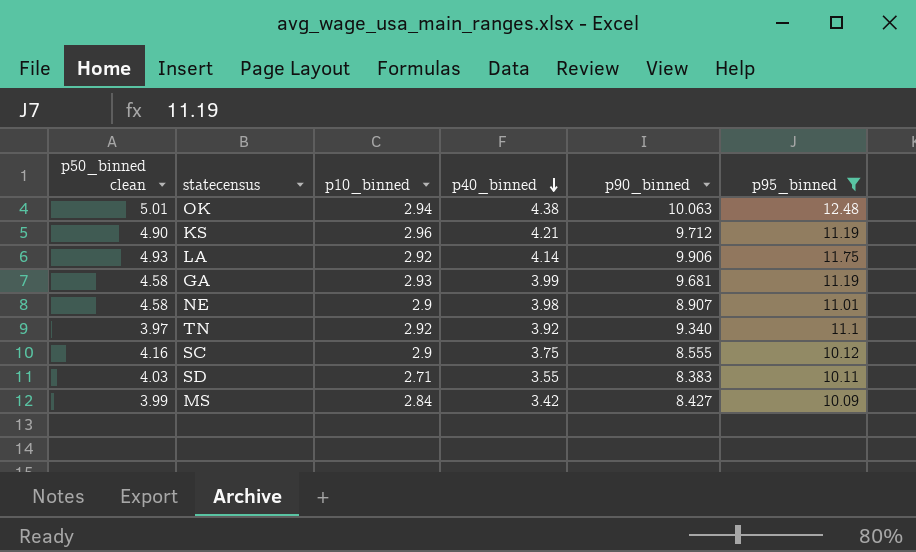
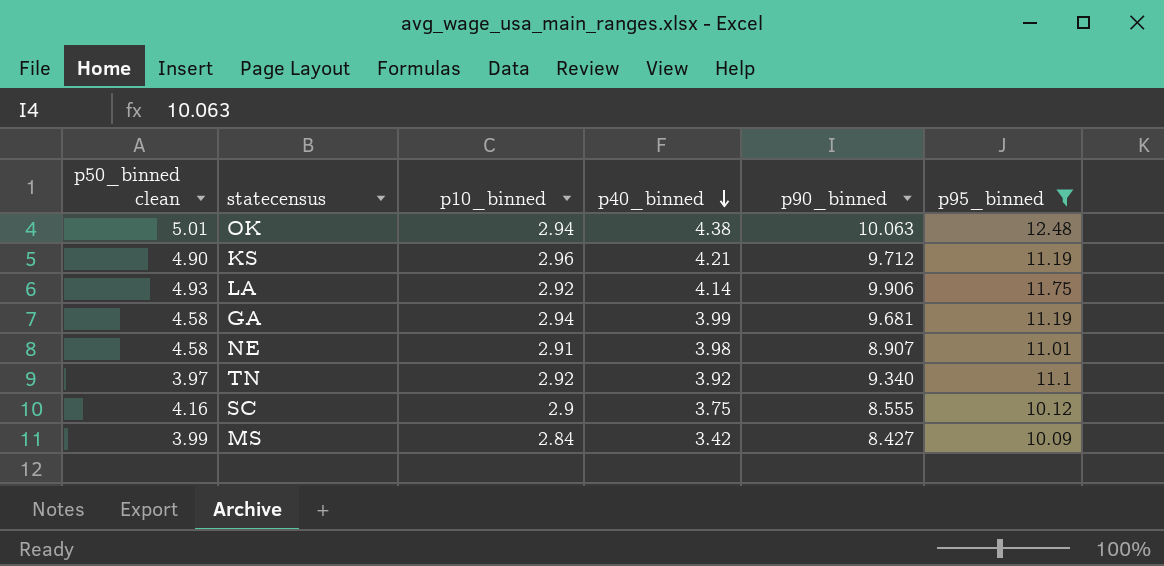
row SD: 4.03 | 2.71 | 3.55 | 8.383 | 10.11 -> none
GA | p10_binned: 2.93 -> 2.94
NE | p10_binned: 2.9 -> 2.91

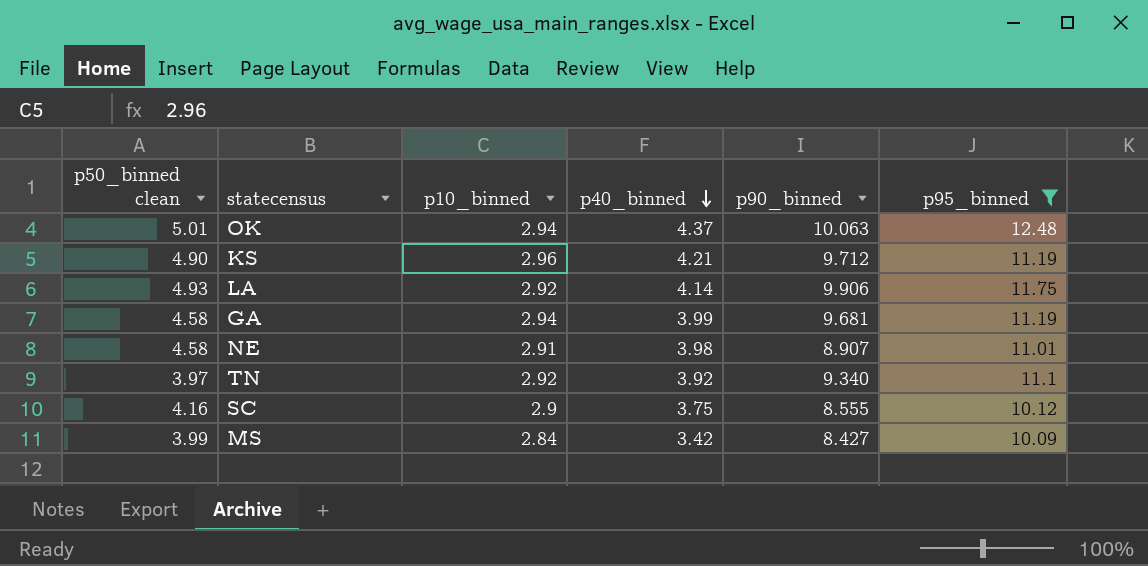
OK | p40_binned: 4.38 -> 4.37

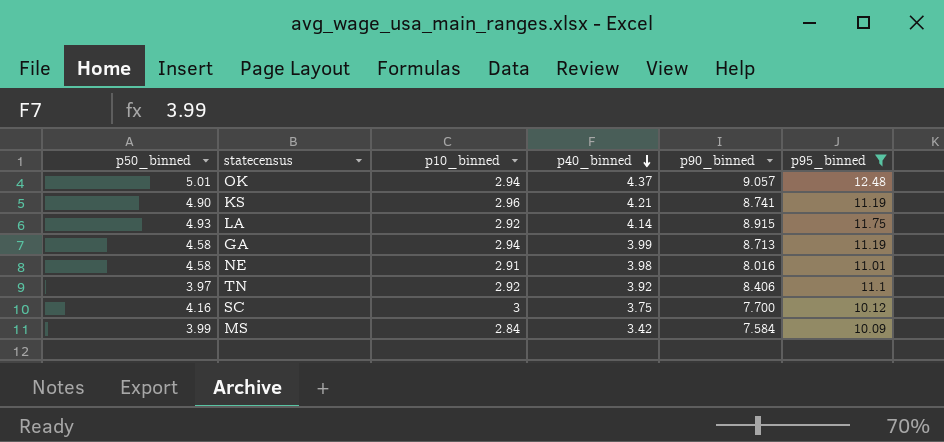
column name: p50_binned clean -> p50_binned
OK | p90_binned: 10.063 -> 9.057
KS | p90_binned: 9.712 -> 8.741
LA | p90_binned: 9.906 -> 8.915
GA | p90_binned: 9.681 -> 8.713
NE | p90_binned: 8.907 -> 8.016
TN | p90_binned: 9.340 -> 8.406
SC | p10_binned: 2.9 -> 3
SC | p90_binned: 8.555 -> 7.700
MS | p90_binned: 8.427 -> 7.584

